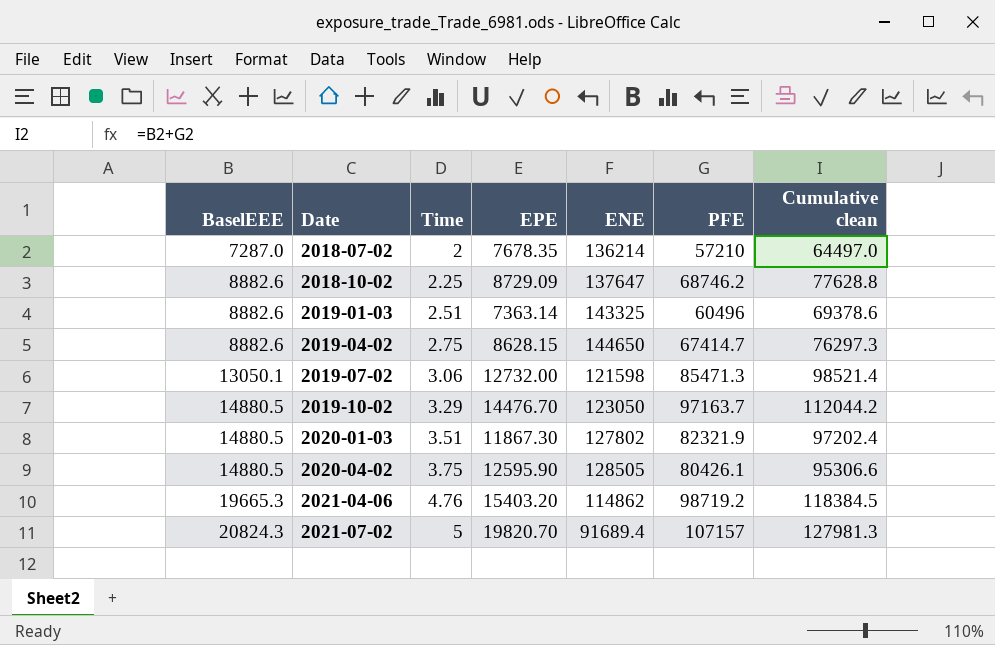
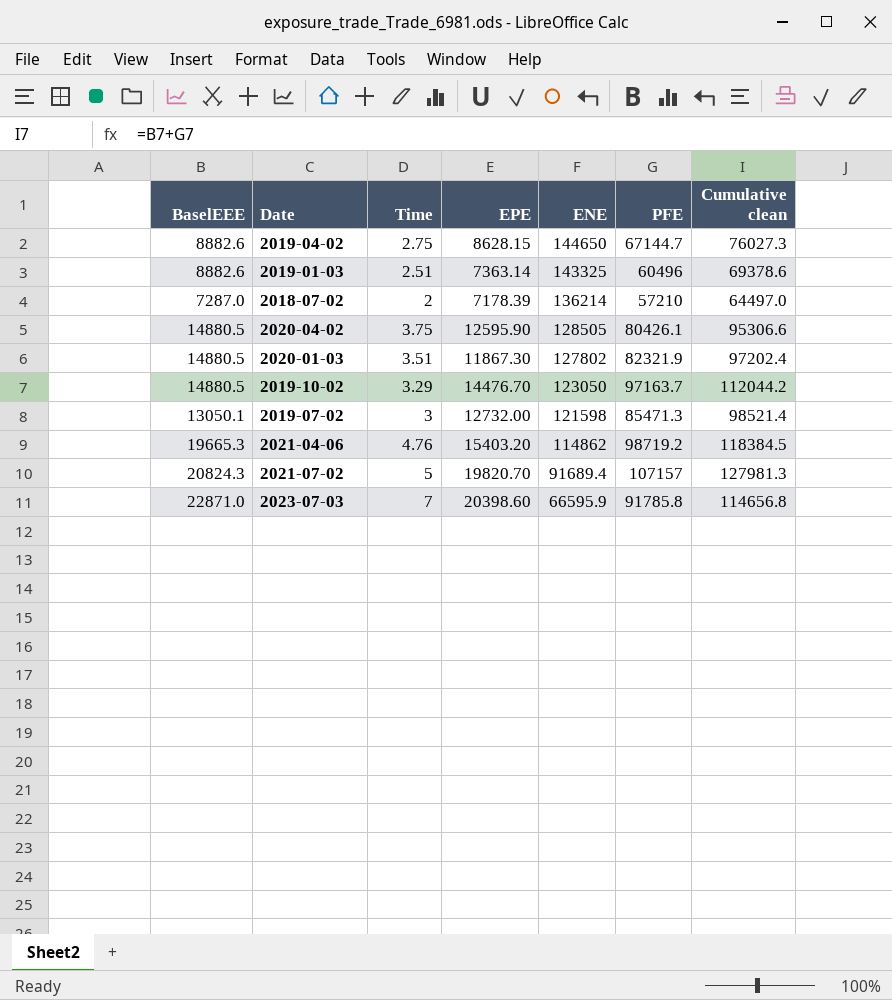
row order: BaselEEE ascending -> ENE descending
row 2018-10-02: 8882.6 | 2.25 | 8729.09 | 137647 | 68746.2 | 77628.8 -> none
2019-04-02 | PFE: 67414.7 -> 67144.7
2019-04-02 | Cumulative clean: 76297.3 -> 76027.3
2018-07-02 | EPE: 7678.35 -> 7178.39
2019-07-02 | Time: 3.06 -> 3
row 2023-07-03: none -> 22871.0 | 7 | 20398.60 | 66595.9 | 91785.8 | 114656.8

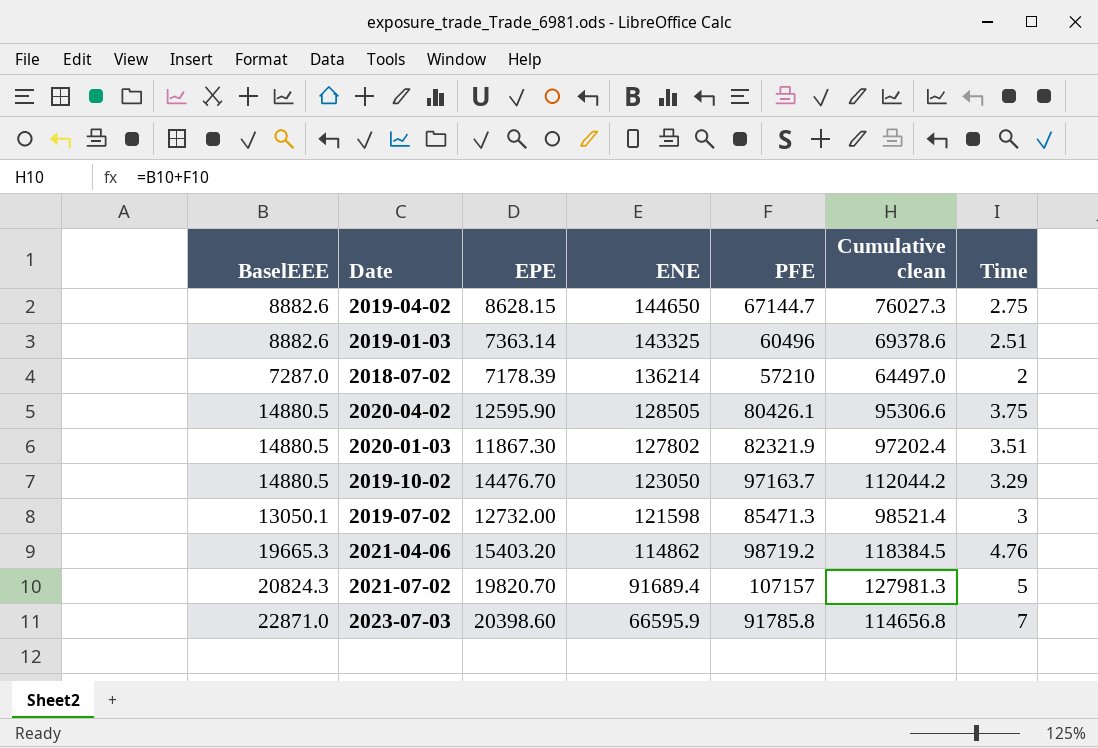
column Time | position: 3 -> 7

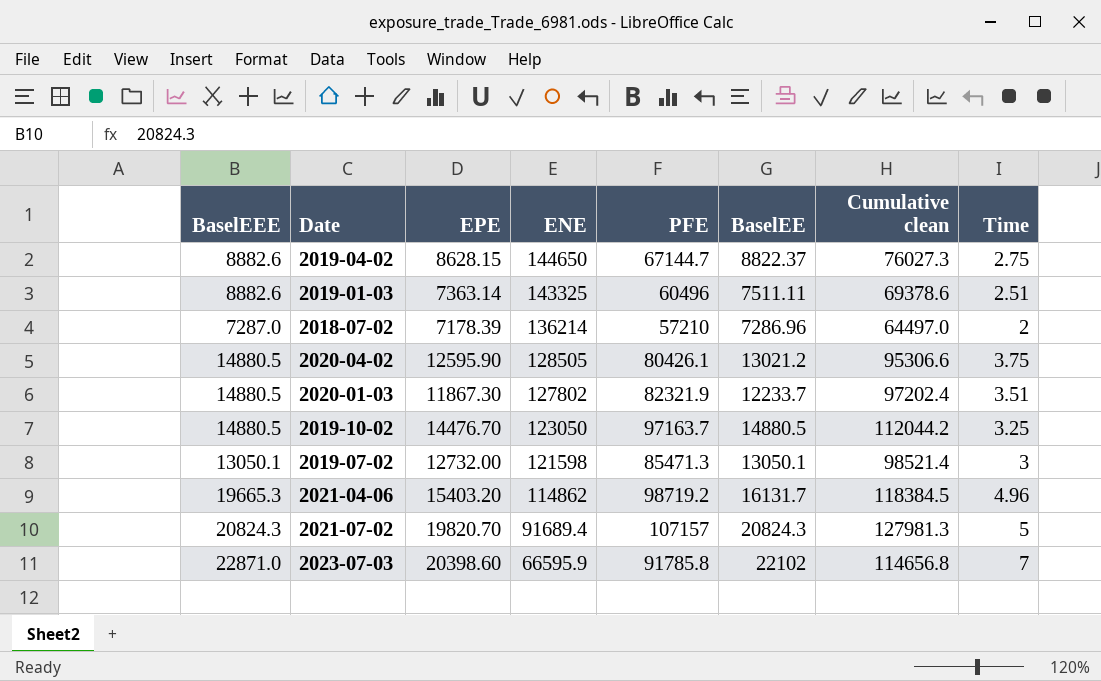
column BaselEE | position: none -> 6
2019-10-02 | Time: 3.29 -> 3.25
2021-04-06 | Time: 4.76 -> 4.96

